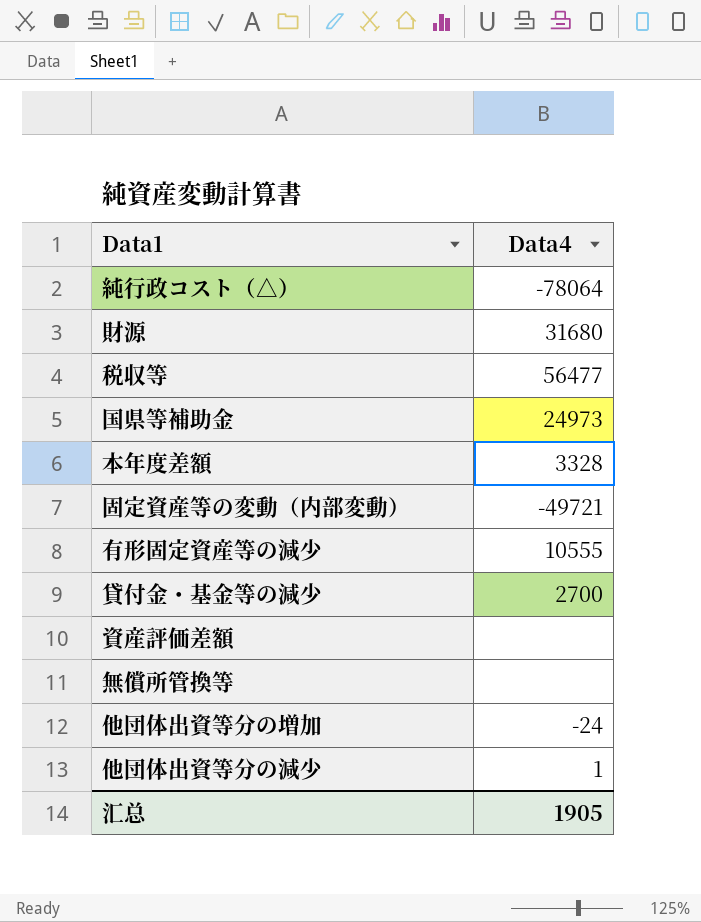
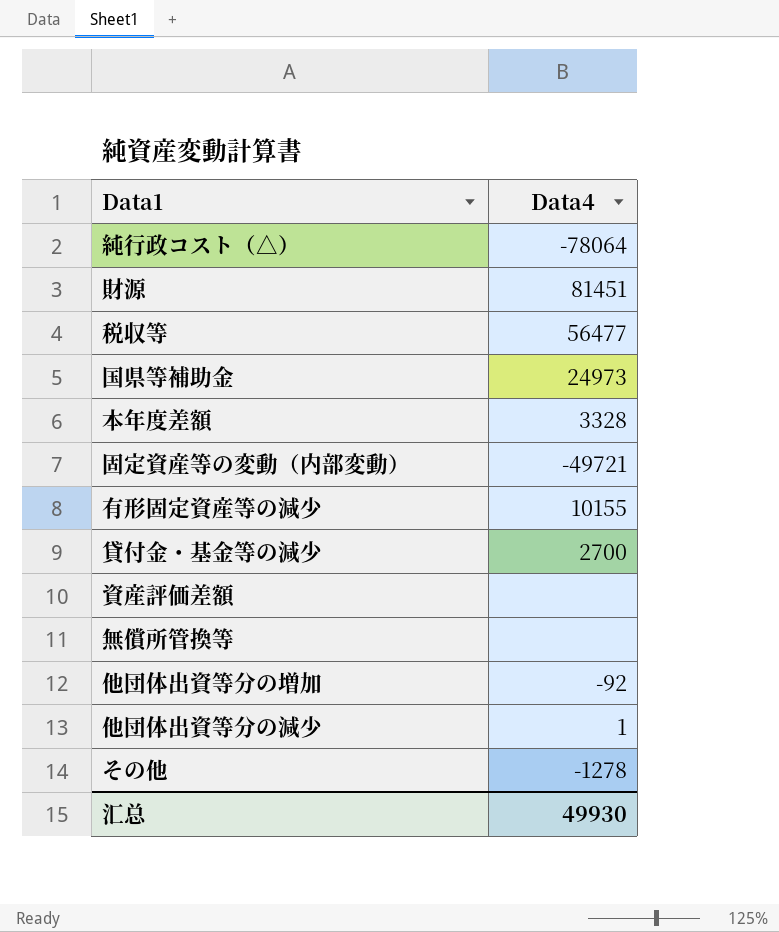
財源 | Data4: 31680 -> 81451
有形固定資産等の減少 | Data4: 10555 -> 10155
他団体出資等分の増加 | Data4: -24 -> -92
row その他: none -> -1278
汇总 | Data4: 1905 -> 49930

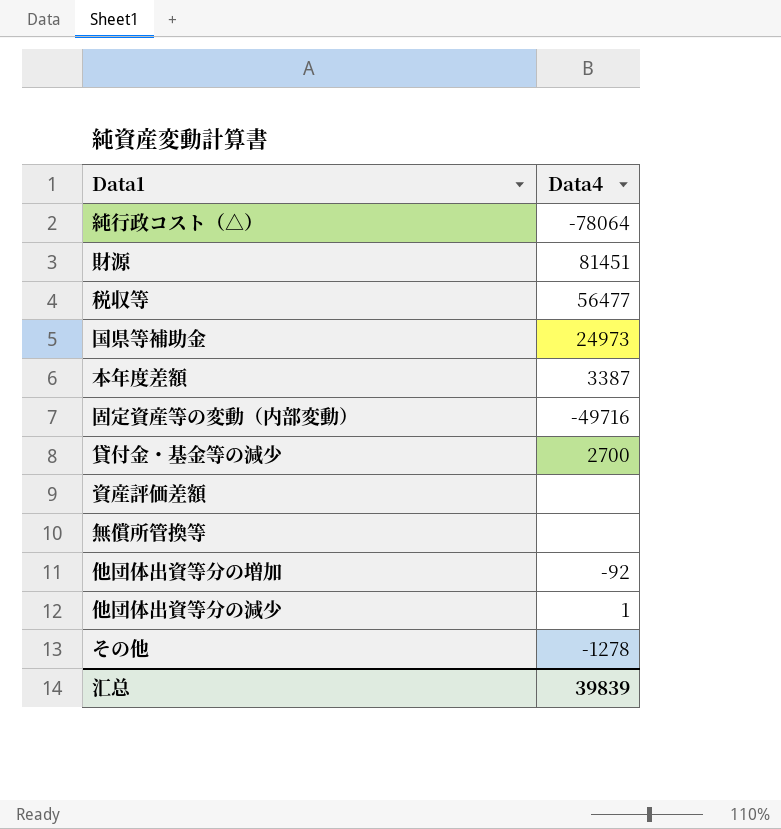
row 有形固定資産等の減少: 10155 -> none
本年度差額 | Data4: 3328 -> 3387
固定資産等の変動（内部変動） | Data4: -49721 -> -49716
汇总 | Data4: 49930 -> 39839

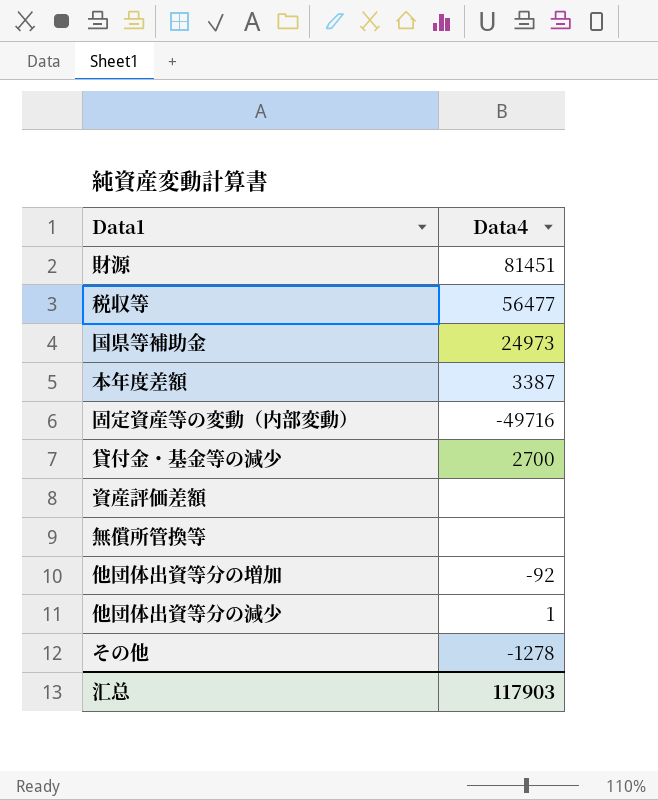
row 純行政コスト（△）: -78064 -> none
汇总 | Data4: 39839 -> 117903

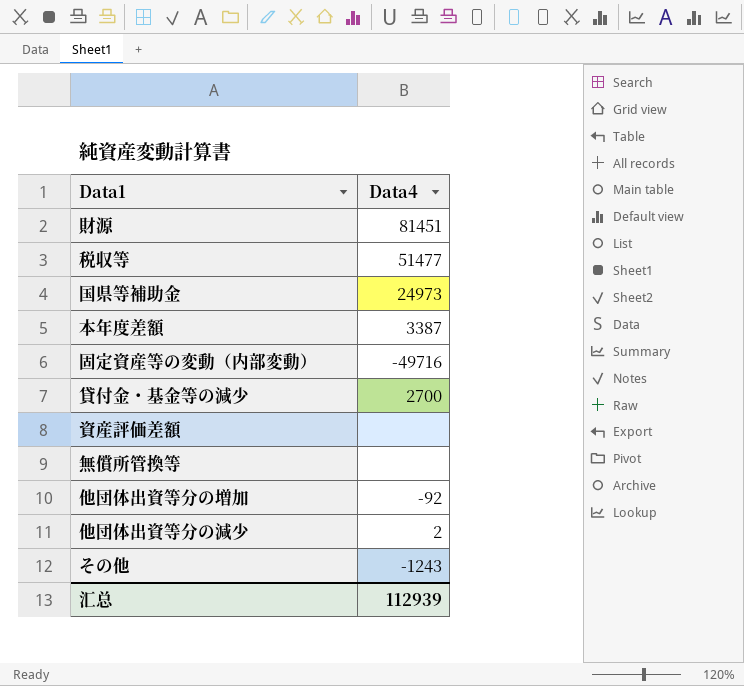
税収等 | Data4: 56477 -> 51477
他団体出資等分の減少 | Data4: 1 -> 2
その他 | Data4: -1278 -> -1243
汇总 | Data4: 117903 -> 112939

